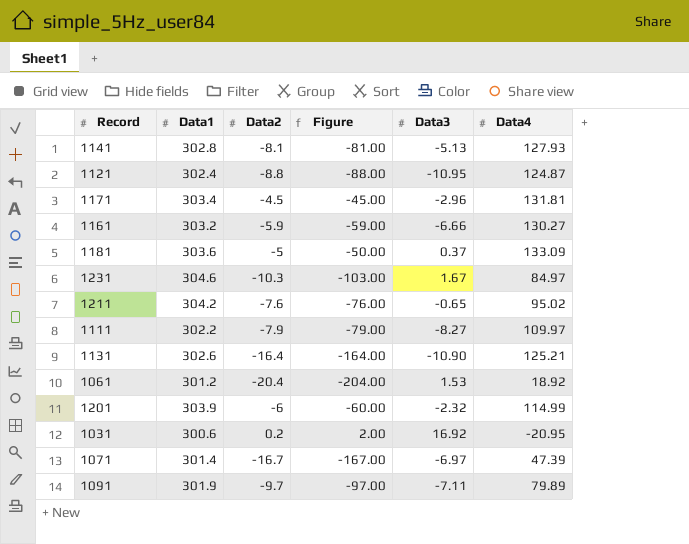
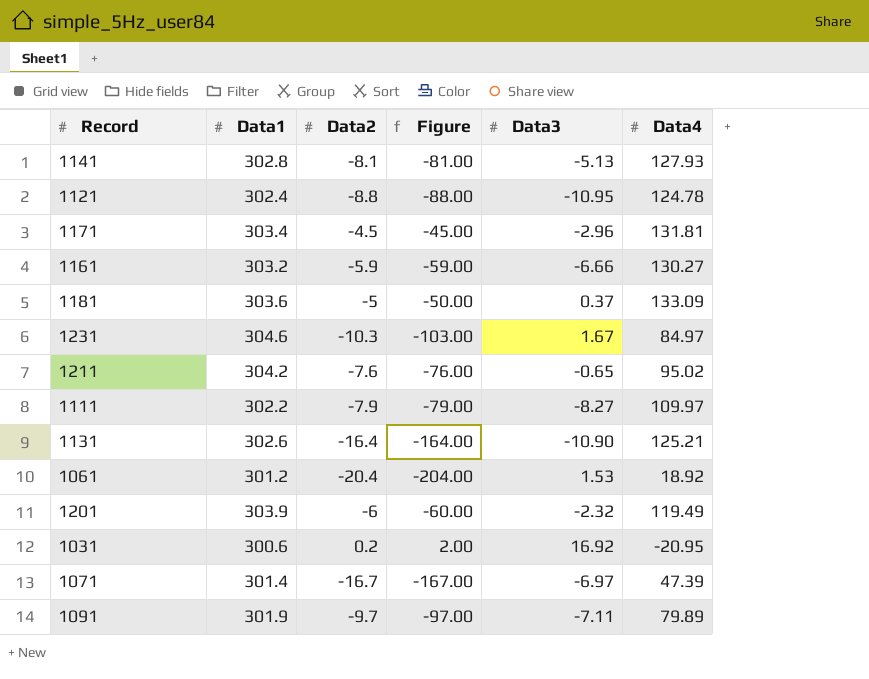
1121 | Data4: 124.87 -> 124.78
1201 | Data4: 114.99 -> 119.49

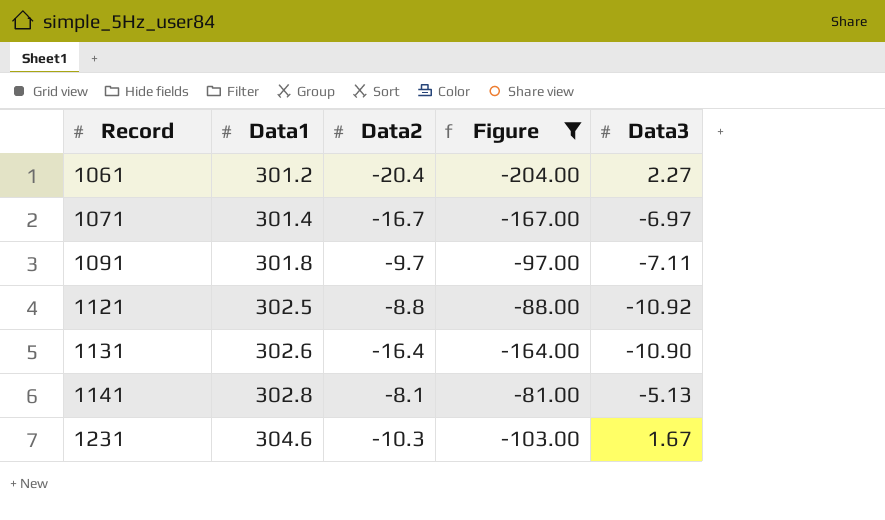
filter: none -> Figure <= -81.00
row order: none -> Record ascending
column Data4 | position: 6 -> none
1061 | Data3: 1.53 -> 2.27
1091 | Data1: 301.9 -> 301.8
1121 | Data1: 302.4 -> 302.5
1121 | Data3: -10.95 -> -10.92

